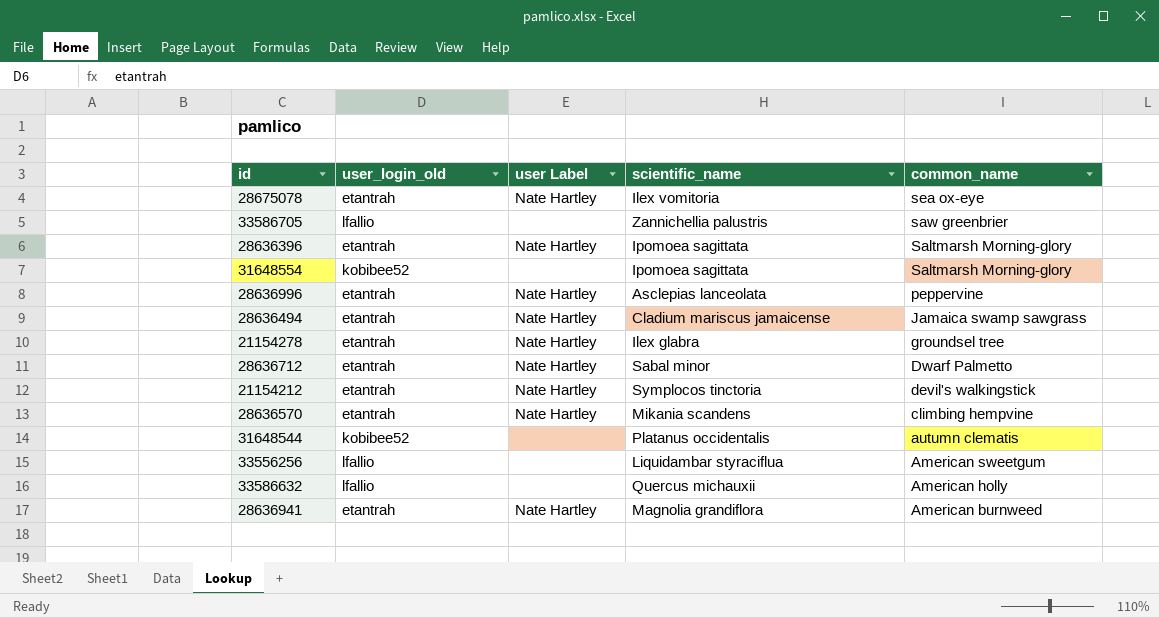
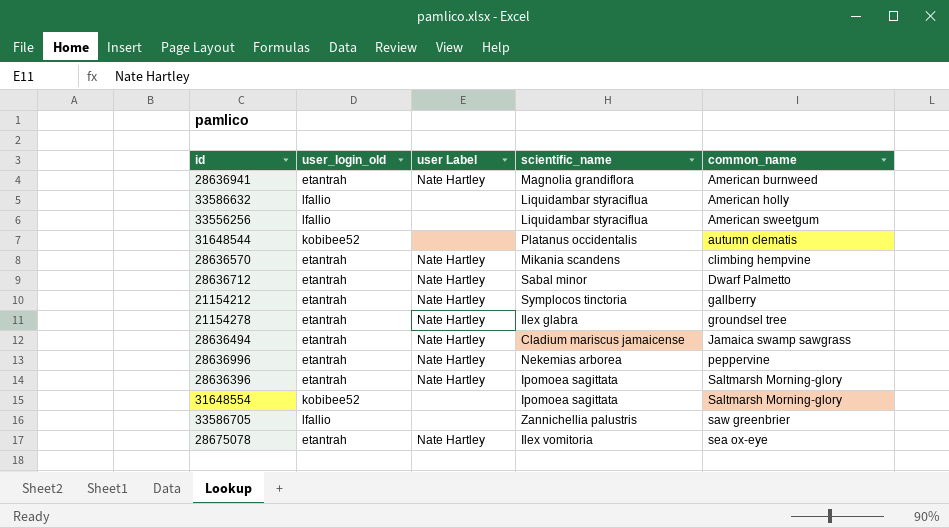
row order: common_name descending -> common_name ascending
33586632 | scientific_name: Quercus michauxii -> Liquidambar styraciflua
21154212 | common_name: devil's walkingstick -> gallberry
28636996 | scientific_name: Asclepias lanceolata -> Nekemias arborea

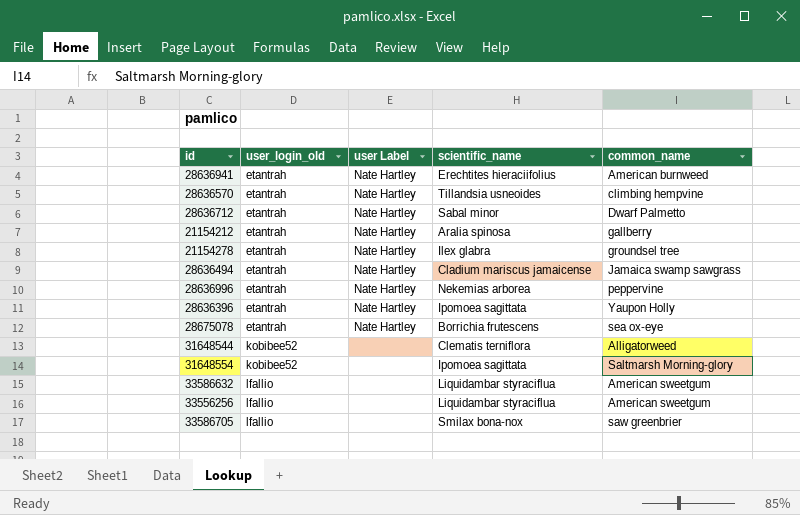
row order: common_name ascending -> user_login_old ascending
28636941 | scientific_name: Magnolia grandiflora -> Erechtites hieraciifolius
28636570 | scientific_name: Mikania scandens -> Tillandsia usneoides
21154212 | scientific_name: Symplocos tinctoria -> Aralia spinosa
28636396 | common_name: Saltmarsh Morning-glory -> Yaupon Holly
28675078 | scientific_name: Ilex vomitoria -> Borrichia frutescens
31648544 | scientific_name: Platanus occidentalis -> Clematis terniflora
31648544 | common_name: autumn clematis -> Alligatorweed
33586632 | common_name: American holly -> American sweetgum
33586705 | scientific_name: Zannichellia palustris -> Smilax bona-nox

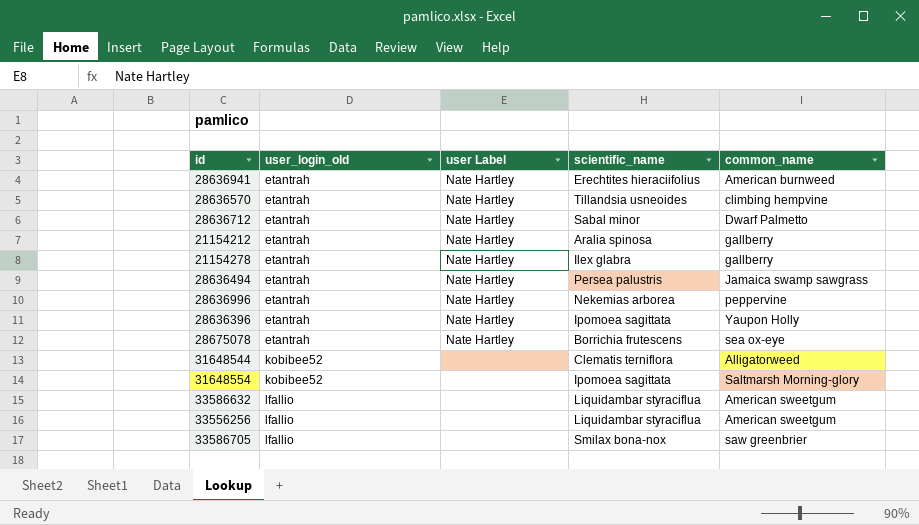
21154278 | common_name: groundsel tree -> gallberry
28636494 | scientific_name: Cladium mariscus jamaicense -> Persea palustris

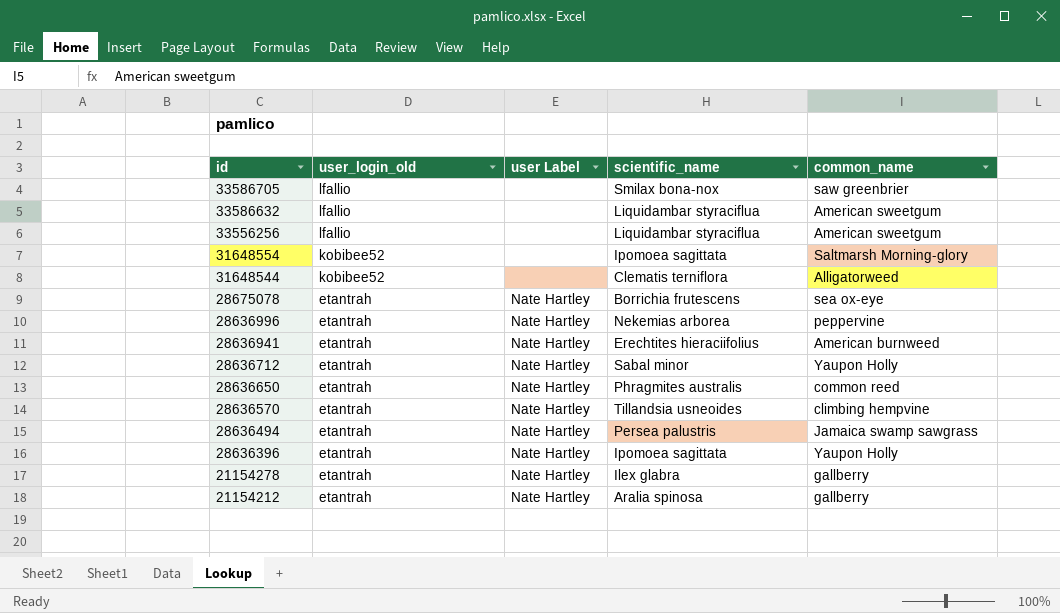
row order: user_login_old ascending -> id descending
28636712 | common_name: Dwarf Palmetto -> Yaupon Holly
row 28636650: none -> etantrah | Nate Hartley | Phragmites australis | common reed

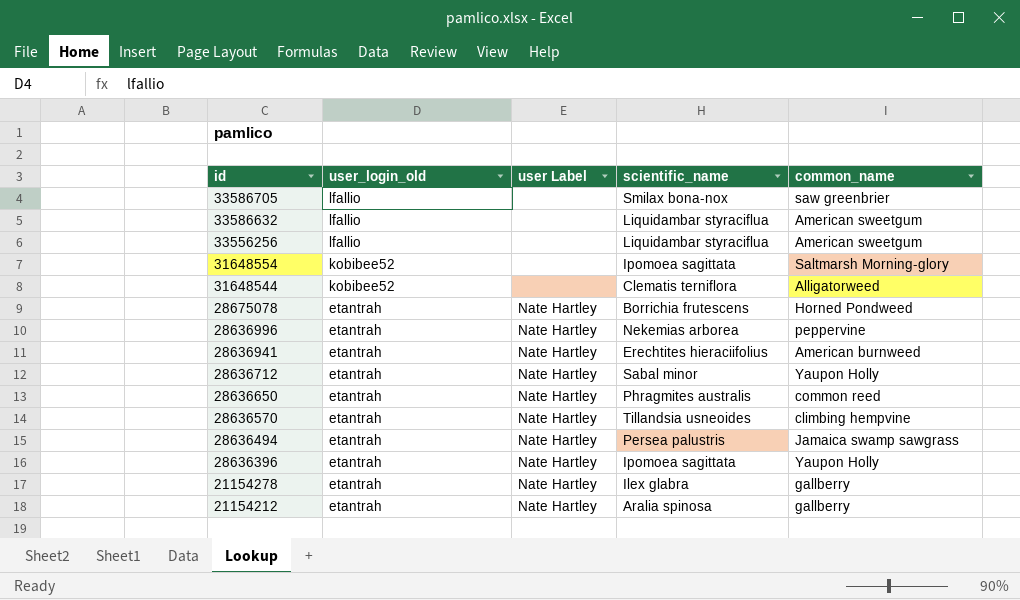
28675078 | common_name: sea ox-eye -> Horned Pondweed

